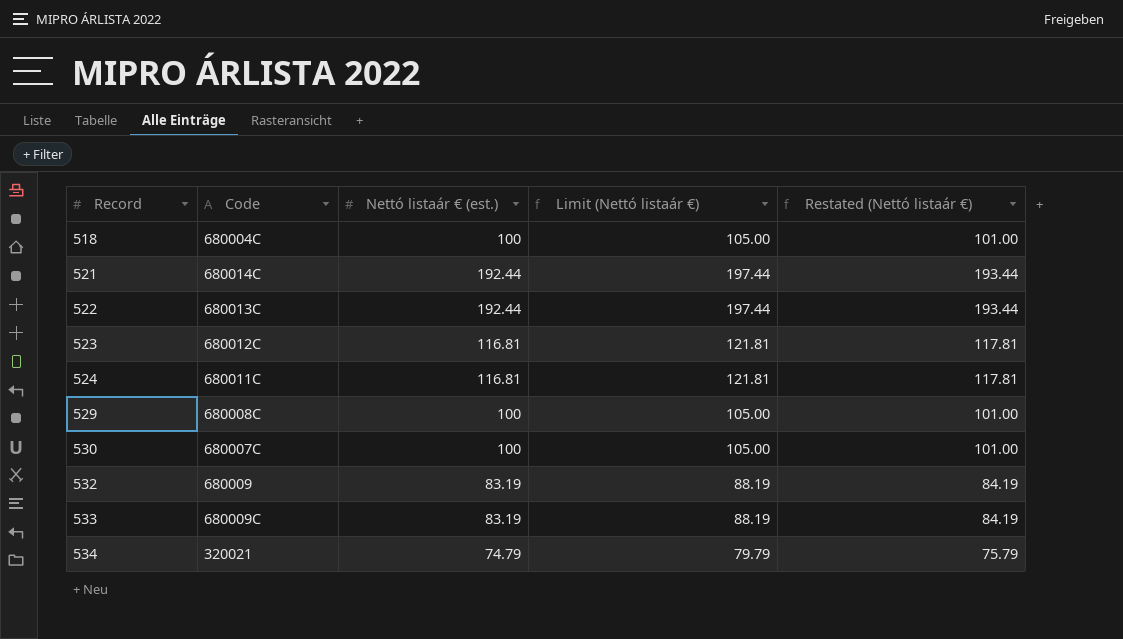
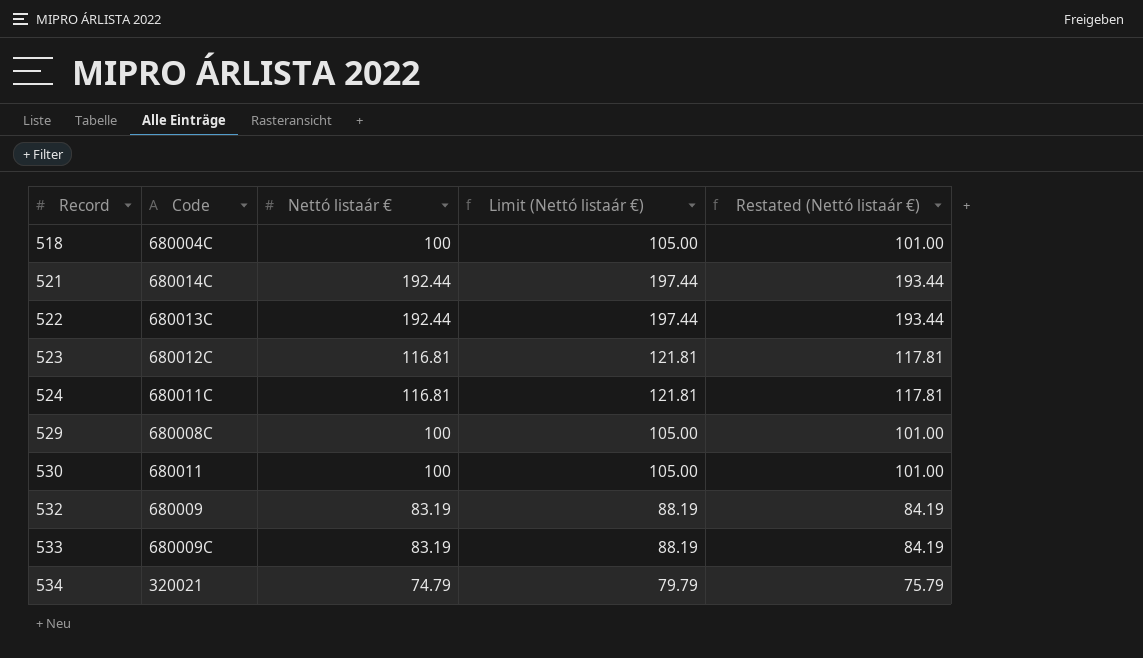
column name: Nettó listaár € (est.) -> Nettó listaár €
530 | Code: 680007C -> 680011

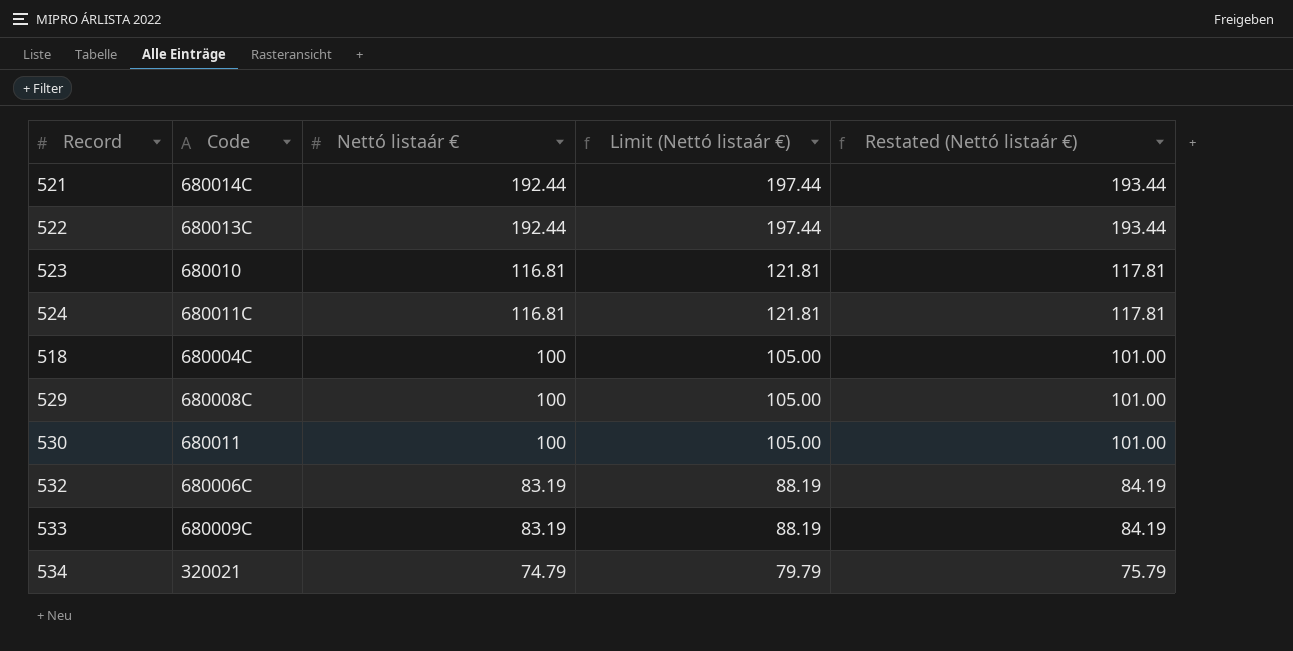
row order: Record ascending -> Nettó listaár € descending
523 | Code: 680012C -> 680010
532 | Code: 680009 -> 680006C

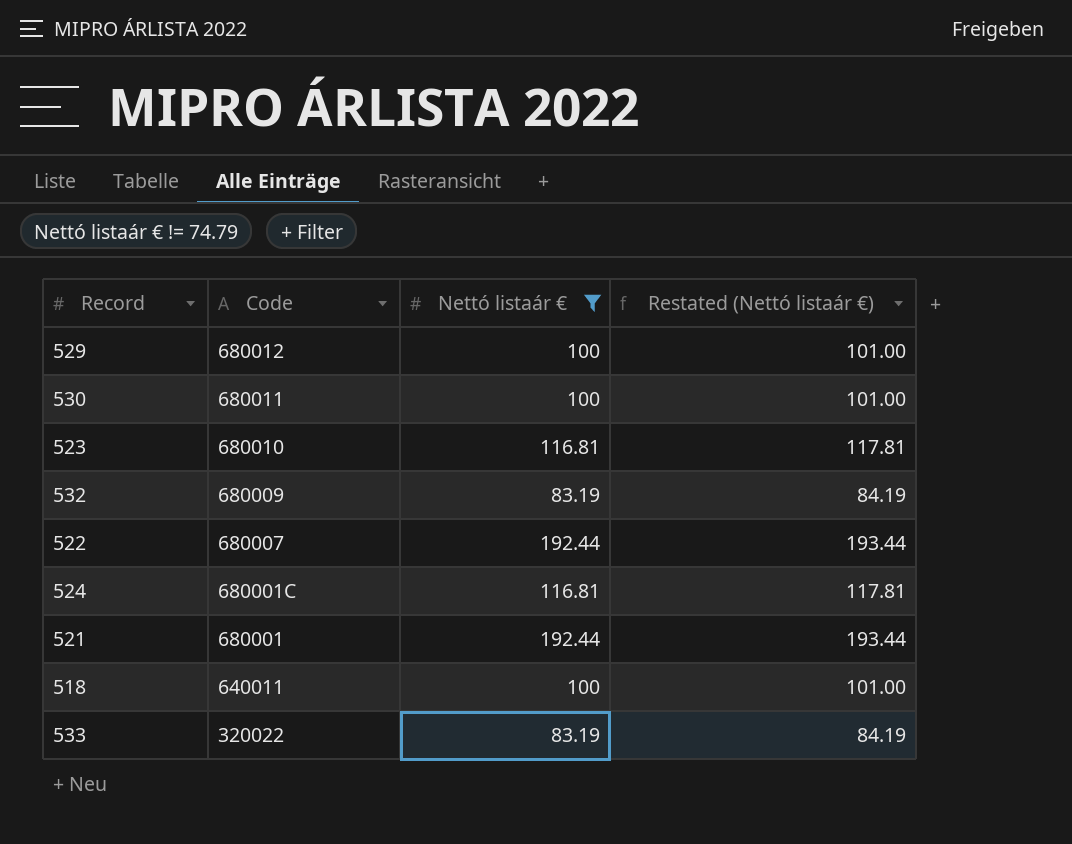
filter: none -> Nettó listaár € != 74.79
row order: Nettó listaár € descending -> Code descending
column Limit (Nettó listaár €) | formula: [Nettó listaár €] + 5 -> none
529 | Code: 680008C -> 680012
532 | Code: 680006C -> 680009
522 | Code: 680013C -> 680007
524 | Code: 680011C -> 680001C
521 | Code: 680014C -> 680001
518 | Code: 680004C -> 640011
533 | Code: 680009C -> 320022

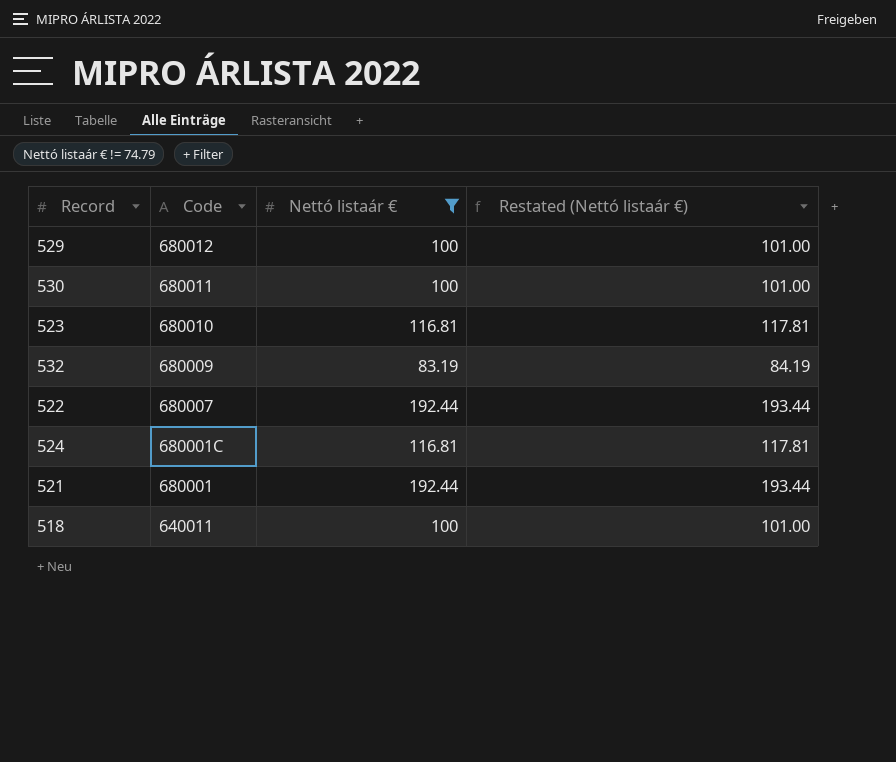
row 533: 320022 | 83.19 | 84.19 -> none

